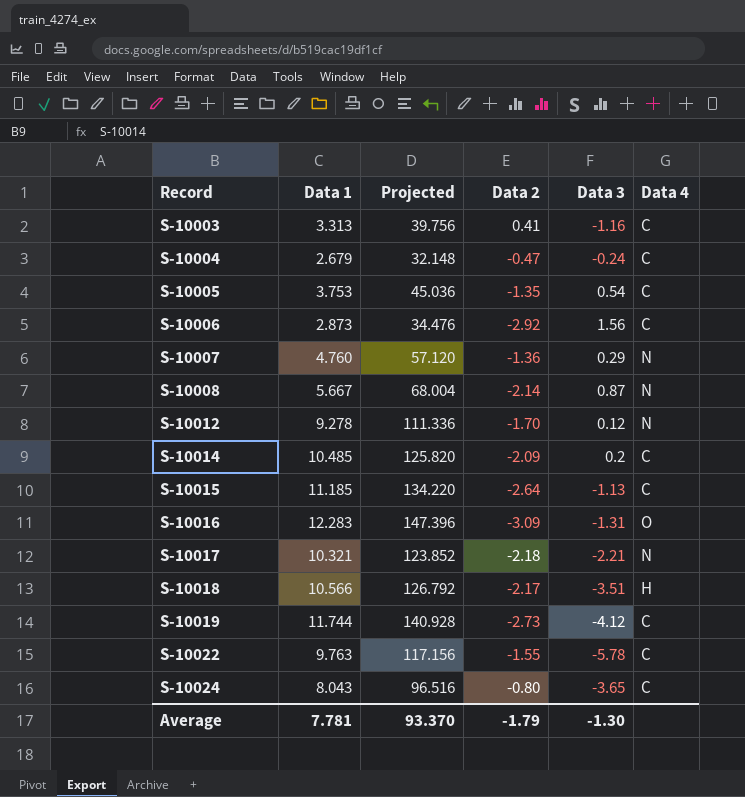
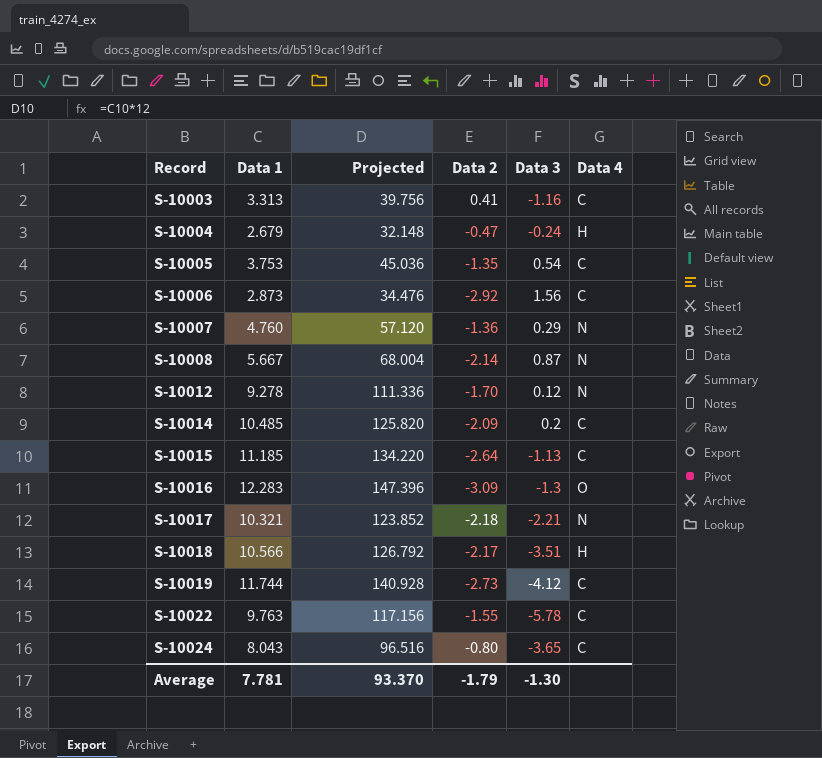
S-10004 | Data 4: C -> H
S-10016 | Data 3: -1.31 -> -1.3

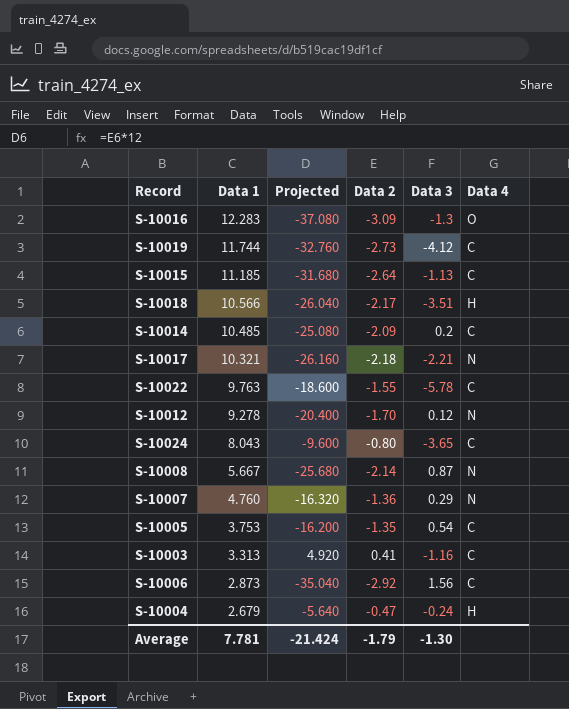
row order: Record ascending -> Data 1 descending
column Projected | formula: [Data 1] * 12 -> [Data 2] * 12
Average | Projected: 93.370 -> -21.424

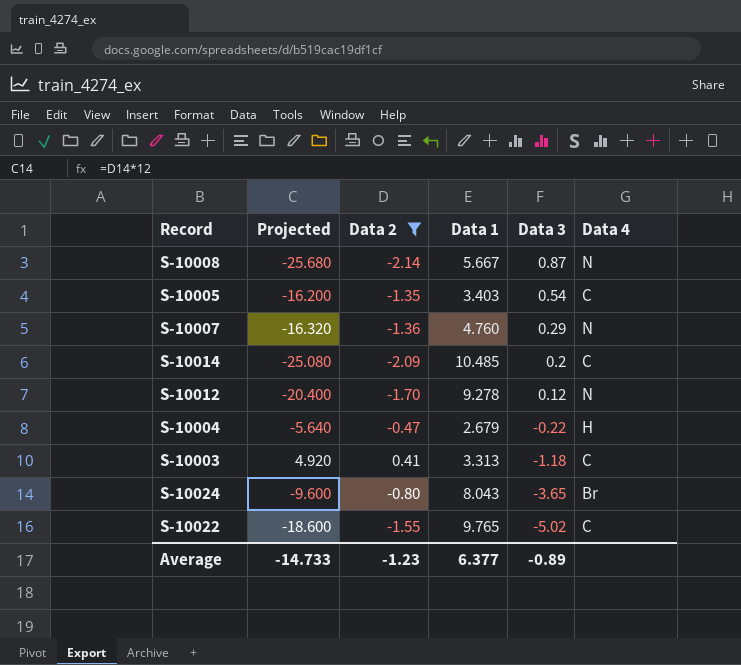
filter: none -> Data 2 >= -2.14
row order: Data 1 descending -> Data 3 descending
column Data 1 | position: 2 -> 4
S-10005 | Data 1: 3.753 -> 3.403
S-10004 | Data 3: -0.24 -> -0.22
S-10003 | Data 3: -1.16 -> -1.18
S-10024 | Data 4: C -> Br
S-10022 | Data 1: 9.763 -> 9.765
S-10022 | Data 3: -5.78 -> -5.02
Average | Projected: -21.424 -> -14.733
Average | Data 2: -1.79 -> -1.23
Average | Data 1: 7.781 -> 6.377
Average | Data 3: -1.30 -> -0.89

